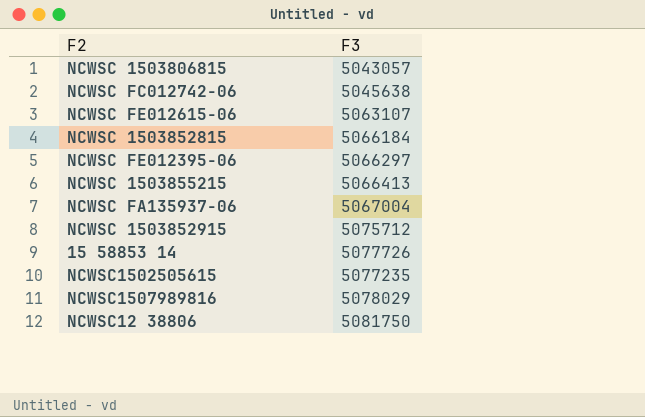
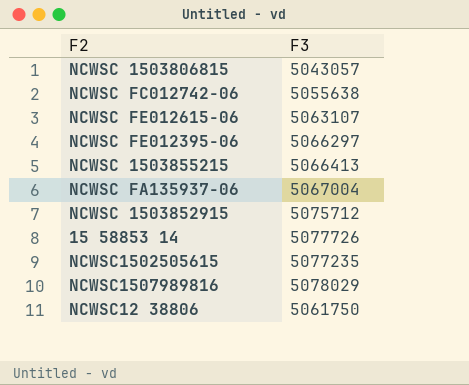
row NCWSC 1503852815: 5066184 -> none
NCWSC FC012742-06 | F3: 5045638 -> 5055638
NCWSC12 38806 | F3: 5081750 -> 5061750

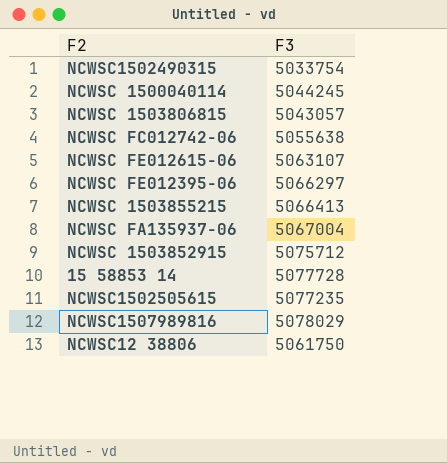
row NCWSC1502490315: none -> 5033754
row NCWSC 1500040114: none -> 5044245
15 58853 14 | F3: 5077726 -> 5077728

